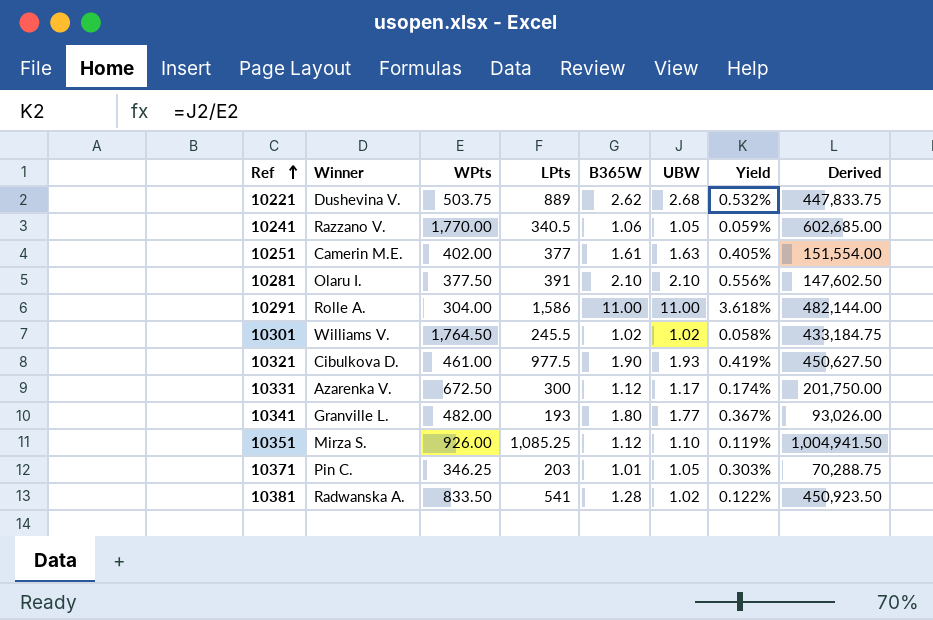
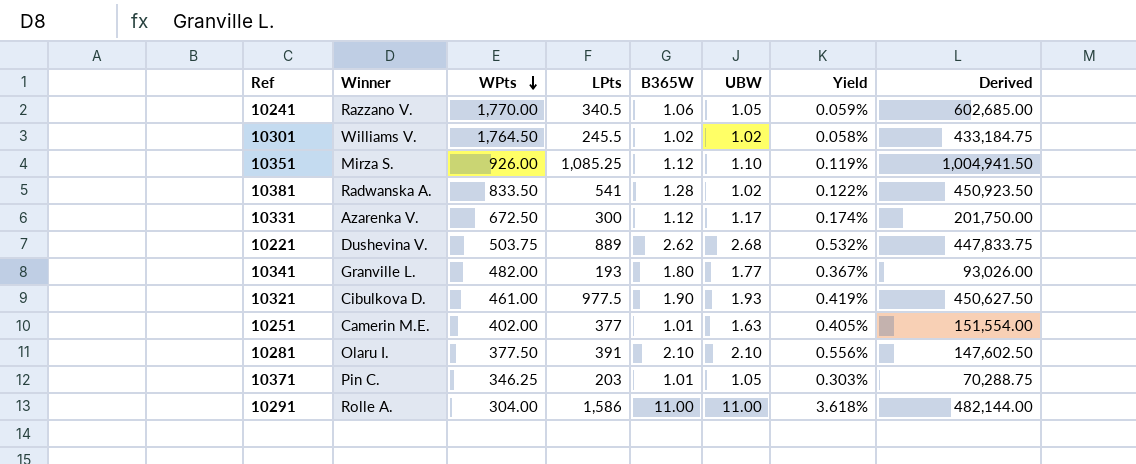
row order: Ref ascending -> WPts descending
10251 | B365W: 1.61 -> 1.01

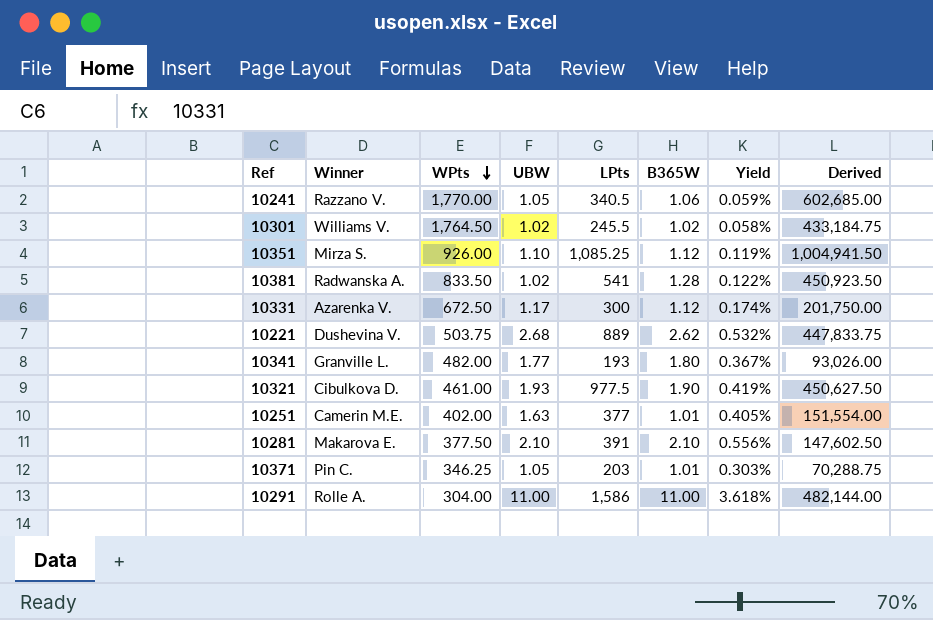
column UBW | position: 6 -> 4
10281 | Winner: Olaru I. -> Makarova E.

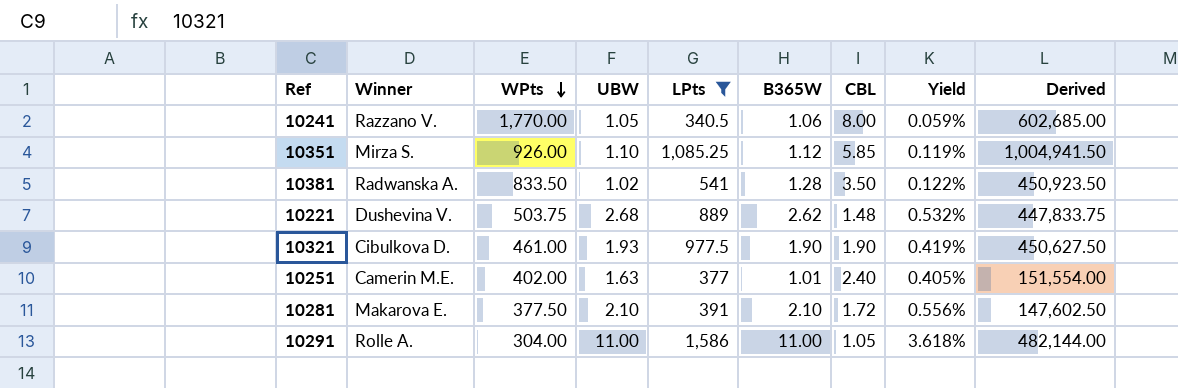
filter: none -> LPts >= 340.5
column CBL | position: none -> 7

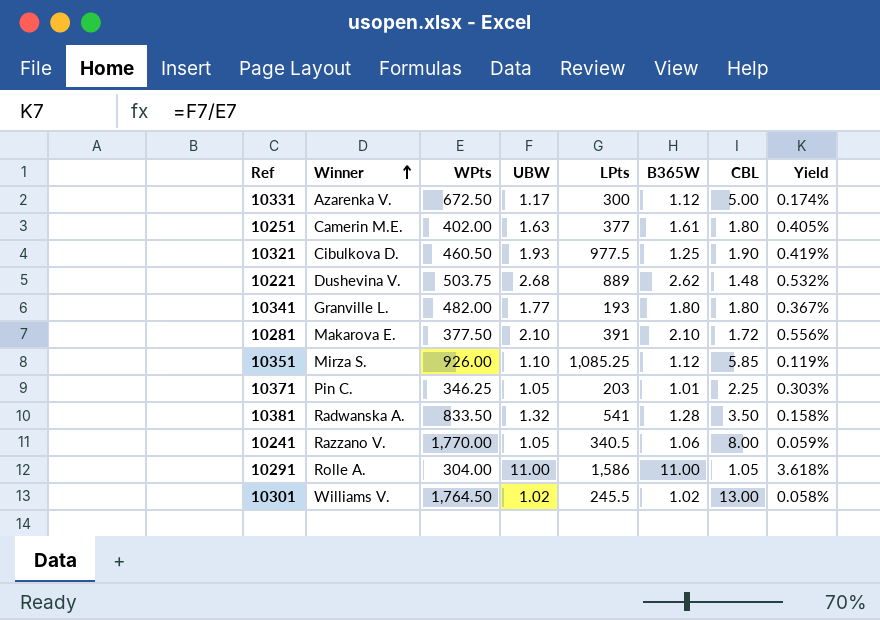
filter: LPts >= 340.5 -> none
row order: WPts descending -> Winner ascending
column Derived | formula: [WPts] * [LPts] -> none
10251 | B365W: 1.01 -> 1.61
10251 | CBL: 2.40 -> 1.80
10321 | WPts: 461.00 -> 460.50
10321 | B365W: 1.90 -> 1.25
10381 | UBW: 1.02 -> 1.32
10381 | Yield: 0.122% -> 0.158%

